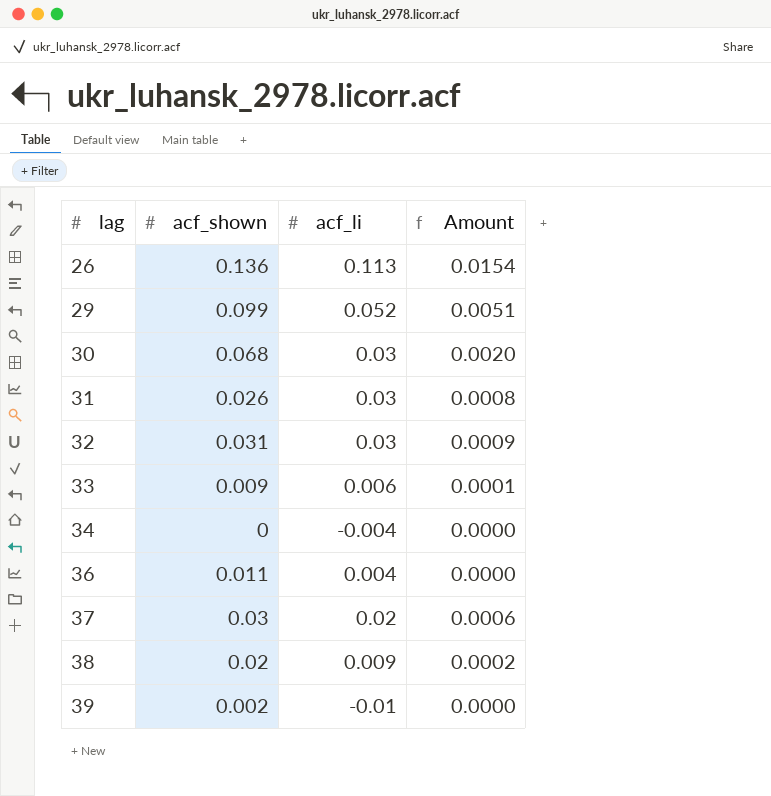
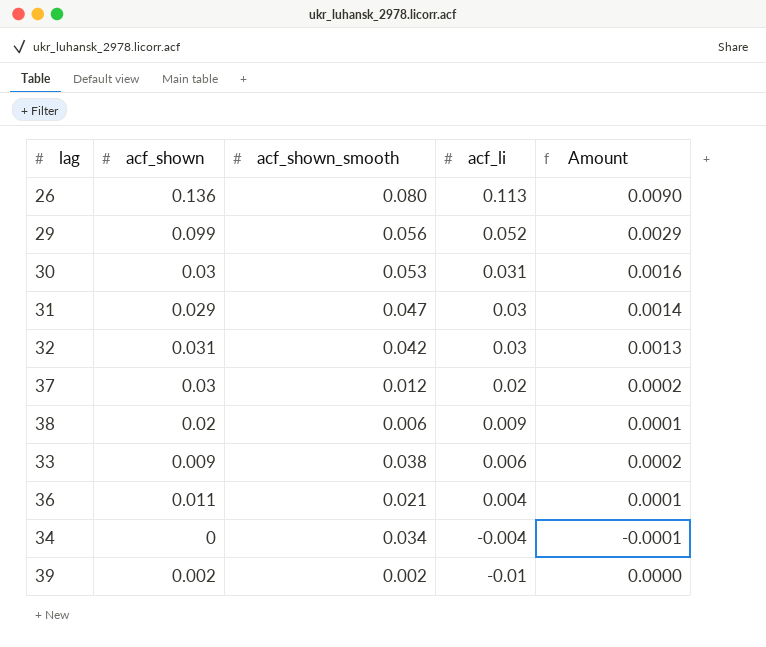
row order: lag ascending -> acf_li descending
column acf_shown_smooth | position: none -> 3
column Amount | formula: [acf_shown] * [acf_li] -> [acf_shown_smooth] * [acf_li]
30 | acf_shown: 0.068 -> 0.03
30 | acf_li: 0.03 -> 0.031
31 | acf_shown: 0.026 -> 0.029

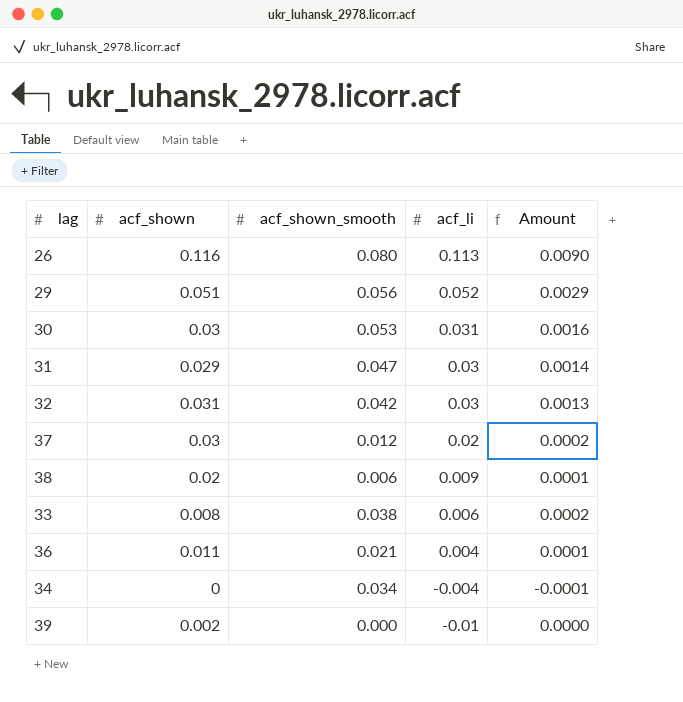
26 | acf_shown: 0.136 -> 0.116
29 | acf_shown: 0.099 -> 0.051
33 | acf_shown: 0.009 -> 0.008
39 | acf_shown_smooth: 0.002 -> 0.000

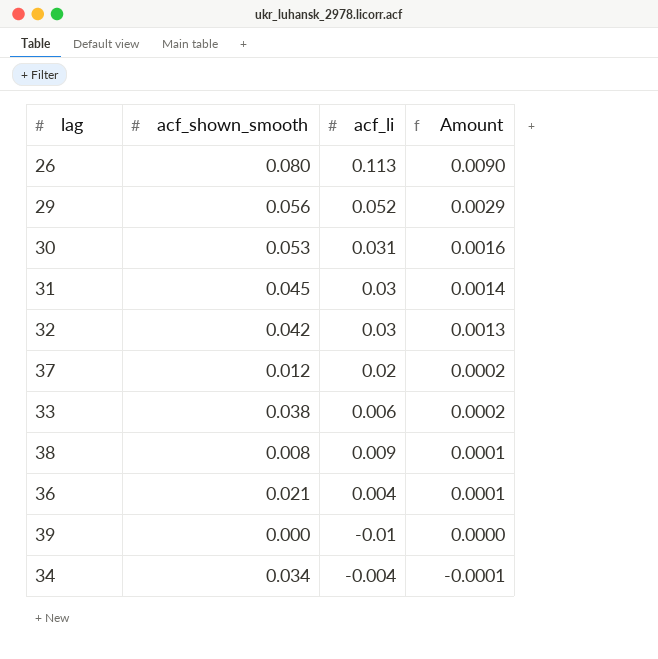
row order: acf_li descending -> Amount descending
column acf_shown | position: 2 -> none
31 | acf_shown_smooth: 0.047 -> 0.045
38 | acf_shown_smooth: 0.006 -> 0.008

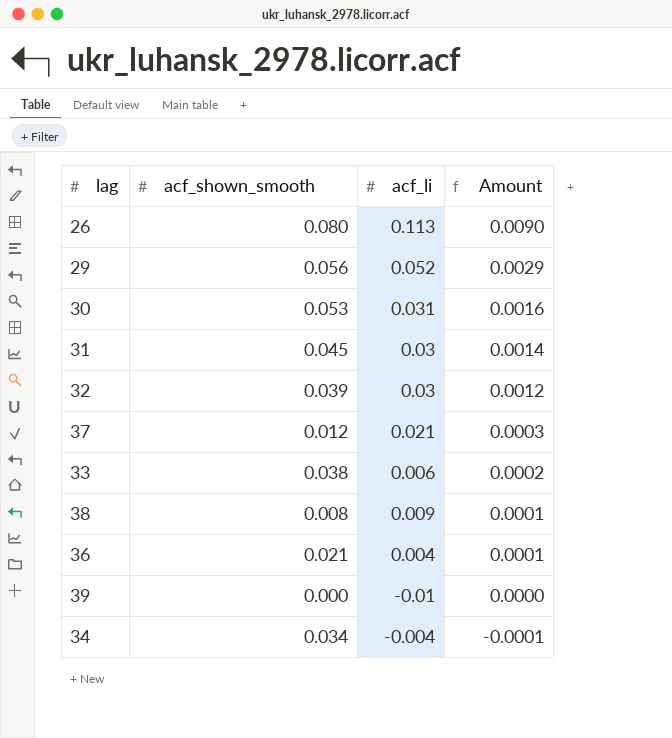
32 | acf_shown_smooth: 0.042 -> 0.039
32 | Amount: 0.0013 -> 0.0012
37 | acf_li: 0.02 -> 0.021
37 | Amount: 0.0002 -> 0.0003

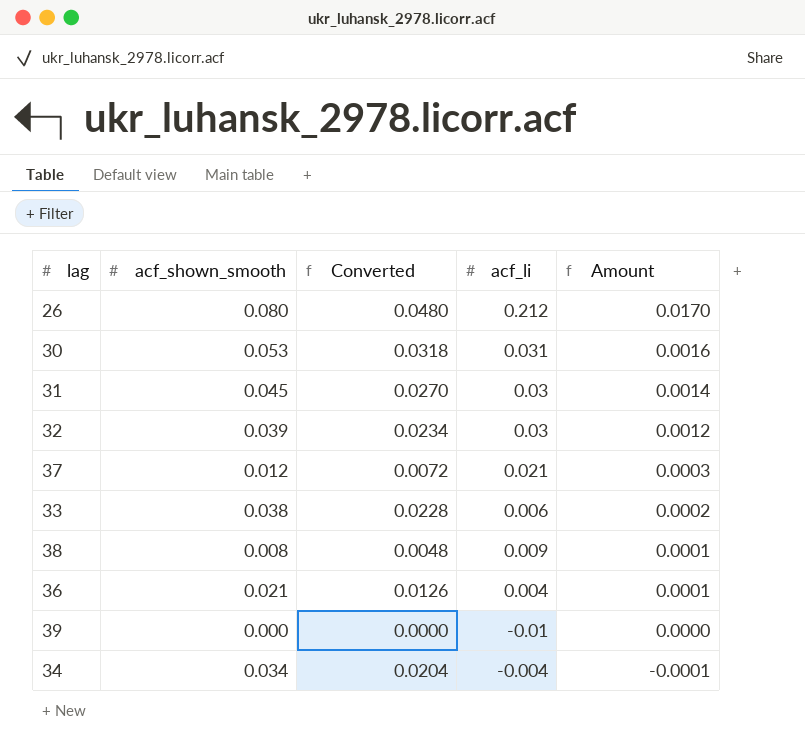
column Converted | formula: none -> [acf_shown_smooth] * 0.6
row 29: 0.056 | 0.052 | 0.0029 -> none
26 | acf_li: 0.113 -> 0.212
26 | Amount: 0.0090 -> 0.0170

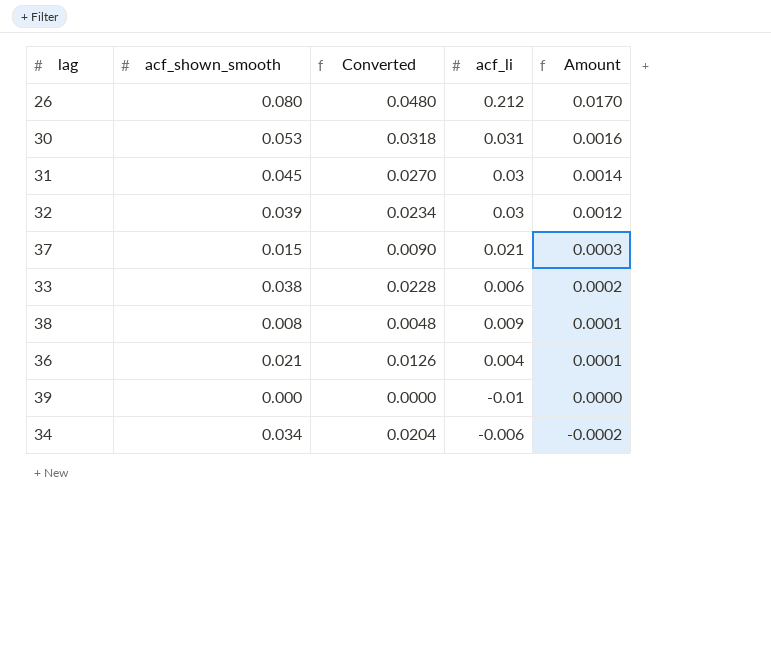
37 | acf_shown_smooth: 0.012 -> 0.015
37 | Converted: 0.0072 -> 0.0090
34 | acf_li: -0.004 -> -0.006
34 | Amount: -0.0001 -> -0.0002

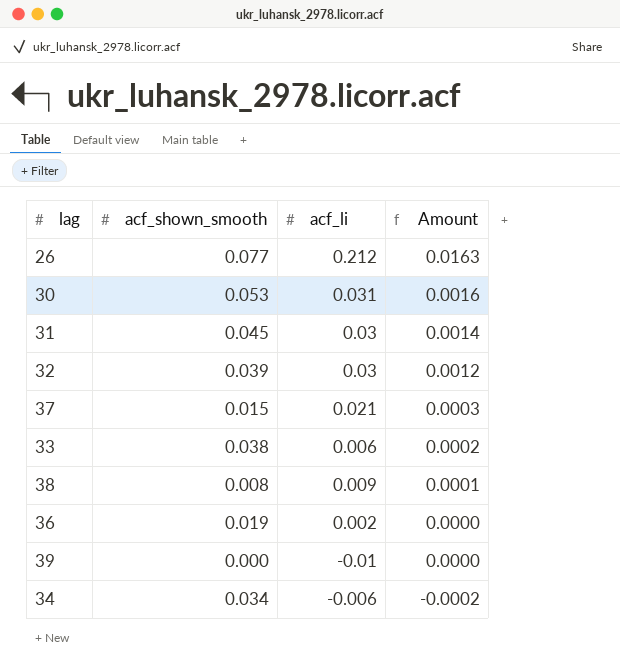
column Converted | formula: [acf_shown_smooth] * 0.6 -> none
26 | acf_shown_smooth: 0.080 -> 0.077
26 | Amount: 0.0170 -> 0.0163
36 | acf_shown_smooth: 0.021 -> 0.019
36 | acf_li: 0.004 -> 0.002
36 | Amount: 0.0001 -> 0.0000

